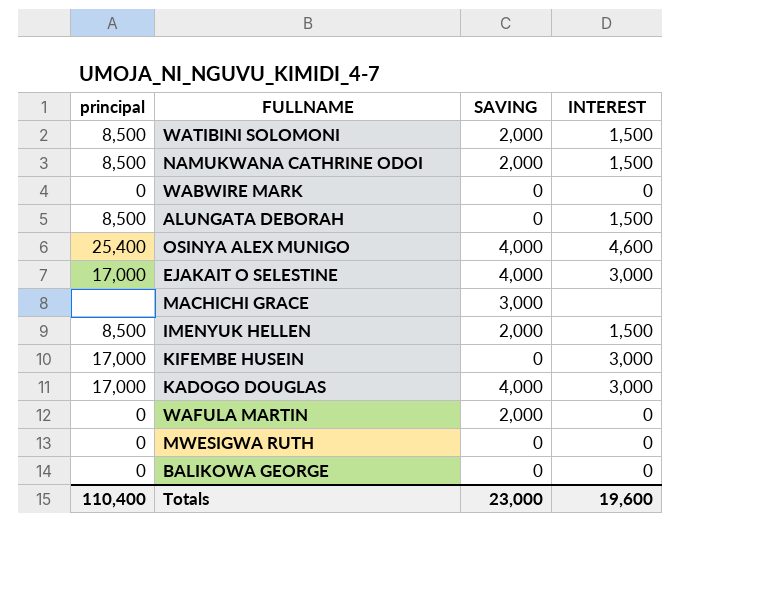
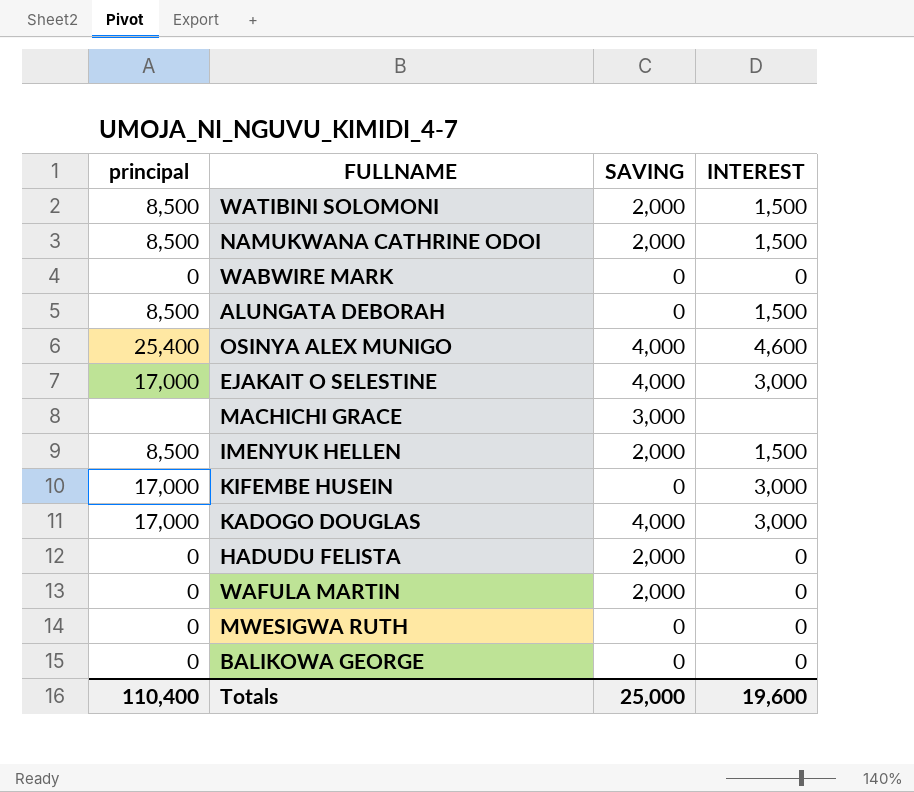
row HADUDU FELISTA: none -> 0 | 2,000 | 0
Totals | SAVING: 23,000 -> 25,000

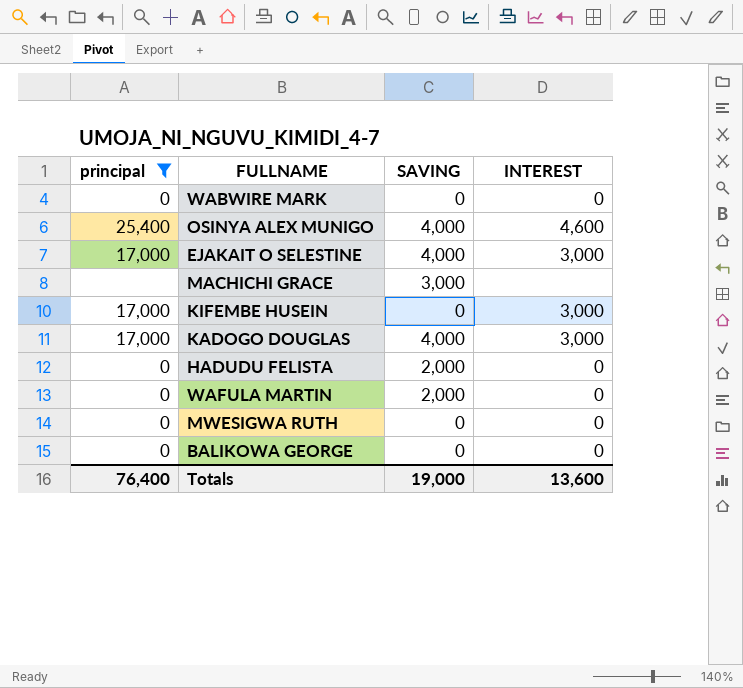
filter: none -> principal != 8,500
Totals | principal: 110,400 -> 76,400
Totals | SAVING: 25,000 -> 19,000
Totals | INTEREST: 19,600 -> 13,600

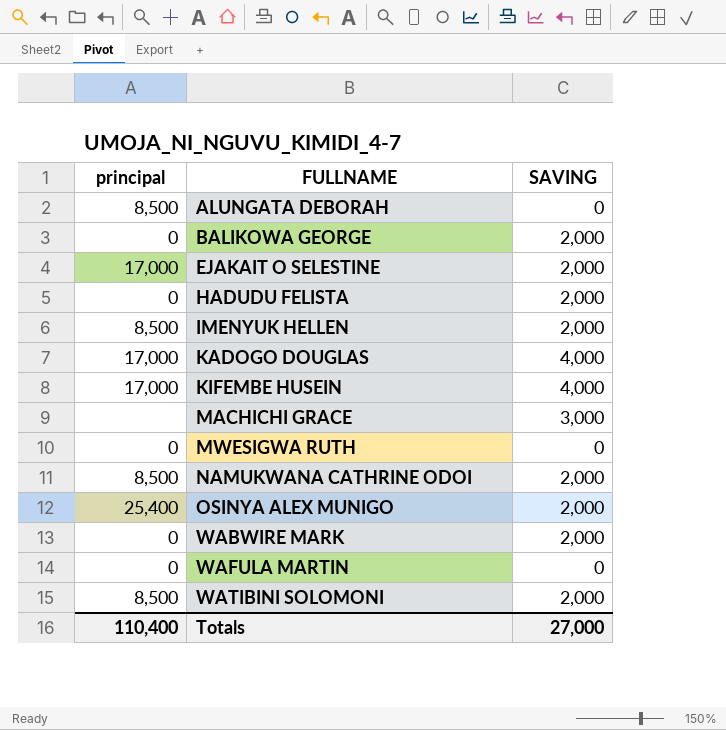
filter: principal != 8,500 -> none
row order: none -> FULLNAME ascending
column INTEREST | position: 4 -> none
BALIKOWA GEORGE | SAVING: 0 -> 2,000
EJAKAIT O SELESTINE | SAVING: 4,000 -> 2,000
KIFEMBE HUSEIN | SAVING: 0 -> 4,000
OSINYA ALEX MUNIGO | SAVING: 4,000 -> 2,000
WABWIRE MARK | SAVING: 0 -> 2,000
WAFULA MARTIN | SAVING: 2,000 -> 0
Totals | principal: 76,400 -> 110,400
Totals | SAVING: 19,000 -> 27,000

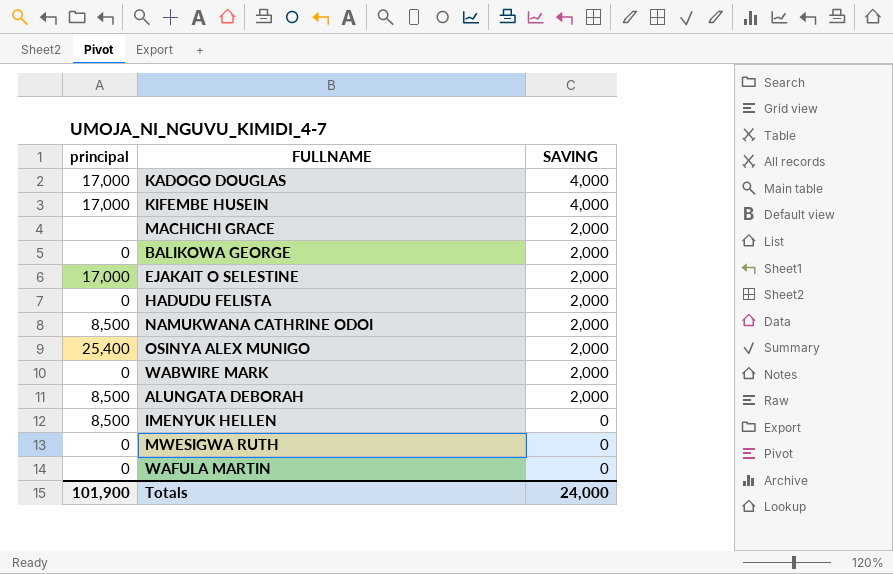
row order: FULLNAME ascending -> SAVING descending
row WATIBINI SOLOMONI: 8,500 | 2,000 -> none
MACHICHI GRACE | SAVING: 3,000 -> 2,000
ALUNGATA DEBORAH | SAVING: 0 -> 2,000
IMENYUK HELLEN | SAVING: 2,000 -> 0
Totals | principal: 110,400 -> 101,900
Totals | SAVING: 27,000 -> 24,000

